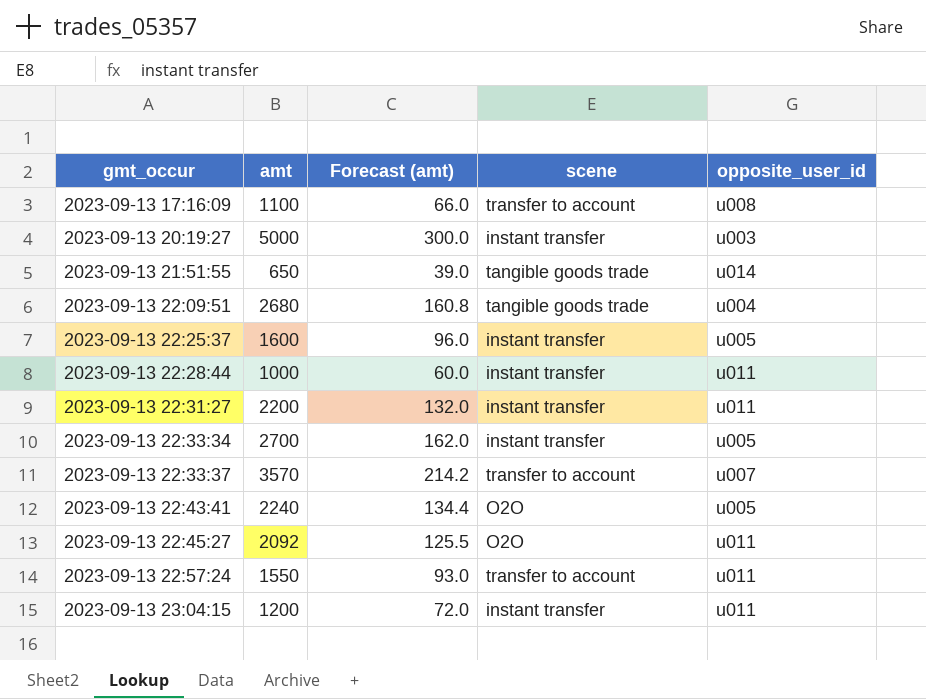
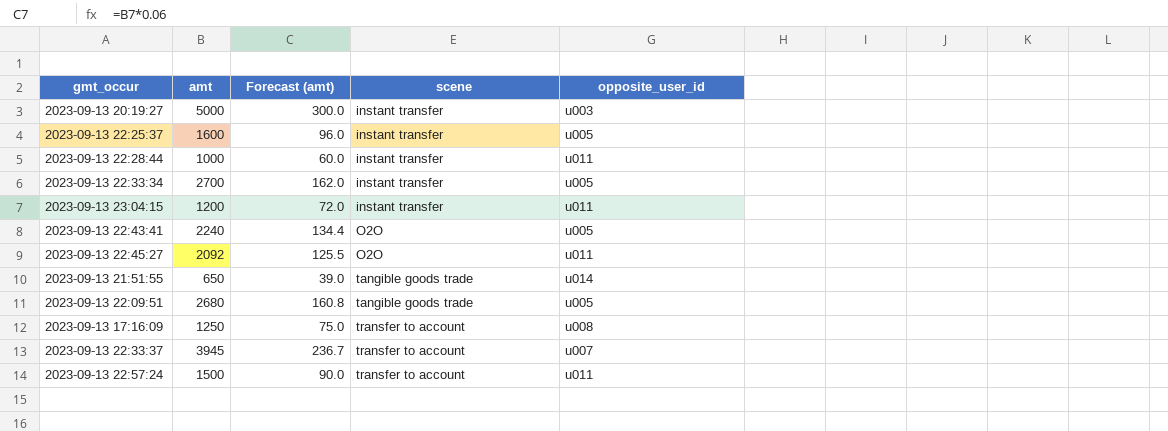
row order: gmt_occur ascending -> scene ascending
row 2023-09-13 22:31:27: 2200 | 132.0 | instant transfer | u011 -> none
2023-09-13 22:09:51 | opposite_user_id: u004 -> u005
2023-09-13 17:16:09 | amt: 1100 -> 1250
2023-09-13 17:16:09 | Forecast (amt): 66.0 -> 75.0
2023-09-13 22:33:37 | amt: 3570 -> 3945
2023-09-13 22:33:37 | Forecast (amt): 214.2 -> 236.7
2023-09-13 22:57:24 | amt: 1550 -> 1500
2023-09-13 22:57:24 | Forecast (amt): 93.0 -> 90.0

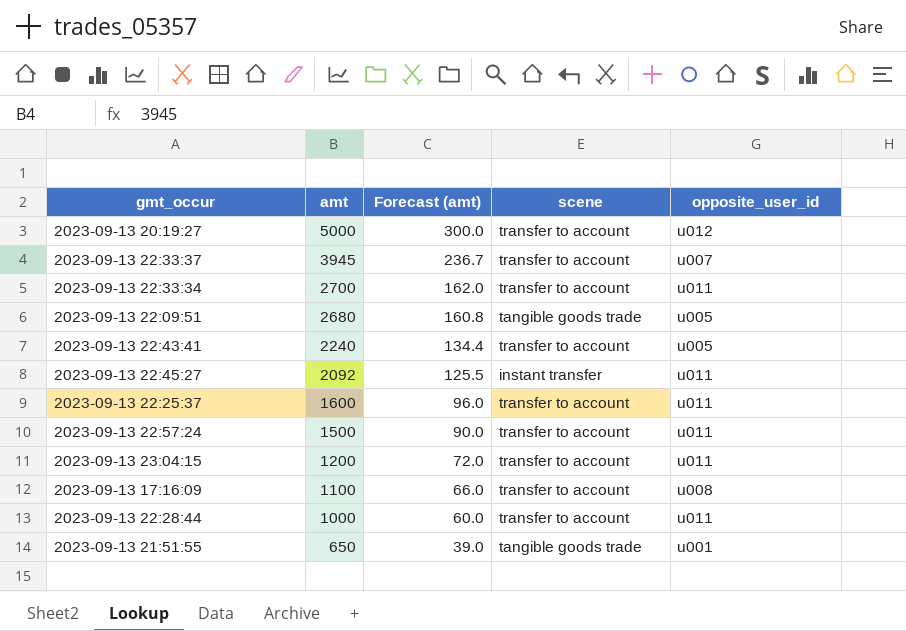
row order: scene ascending -> amt descending
2023-09-13 20:19:27 | scene: instant transfer -> transfer to account
2023-09-13 20:19:27 | opposite_user_id: u003 -> u012
2023-09-13 22:33:34 | scene: instant transfer -> transfer to account
2023-09-13 22:33:34 | opposite_user_id: u005 -> u011
2023-09-13 22:43:41 | scene: O2O -> transfer to account
2023-09-13 22:45:27 | scene: O2O -> instant transfer
2023-09-13 22:25:37 | scene: instant transfer -> transfer to account
2023-09-13 22:25:37 | opposite_user_id: u005 -> u011
2023-09-13 23:04:15 | scene: instant transfer -> transfer to account
2023-09-13 17:16:09 | amt: 1250 -> 1100
2023-09-13 17:16:09 | Forecast (amt): 75.0 -> 66.0
2023-09-13 22:28:44 | scene: instant transfer -> transfer to account
2023-09-13 21:51:55 | opposite_user_id: u014 -> u001

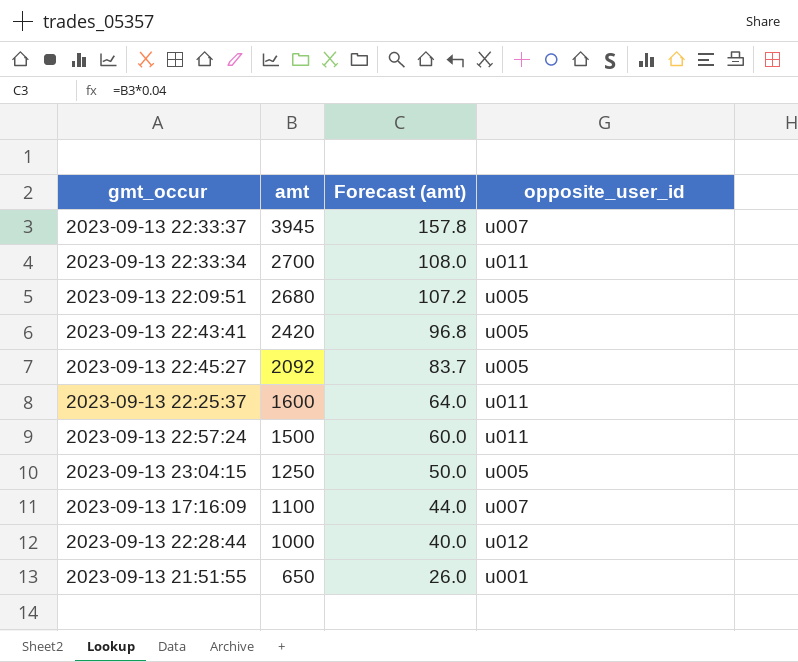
column scene | position: 4 -> none
column Forecast (amt) | formula: [amt] * 0.06 -> [amt] * 0.04
row 2023-09-13 20:19:27: 5000 | 300.0 | transfer to account | u012 -> none
2023-09-13 22:43:41 | amt: 2240 -> 2420
2023-09-13 22:45:27 | opposite_user_id: u011 -> u005
2023-09-13 23:04:15 | amt: 1200 -> 1250
2023-09-13 23:04:15 | opposite_user_id: u011 -> u005
2023-09-13 17:16:09 | opposite_user_id: u008 -> u007
2023-09-13 22:28:44 | opposite_user_id: u011 -> u012

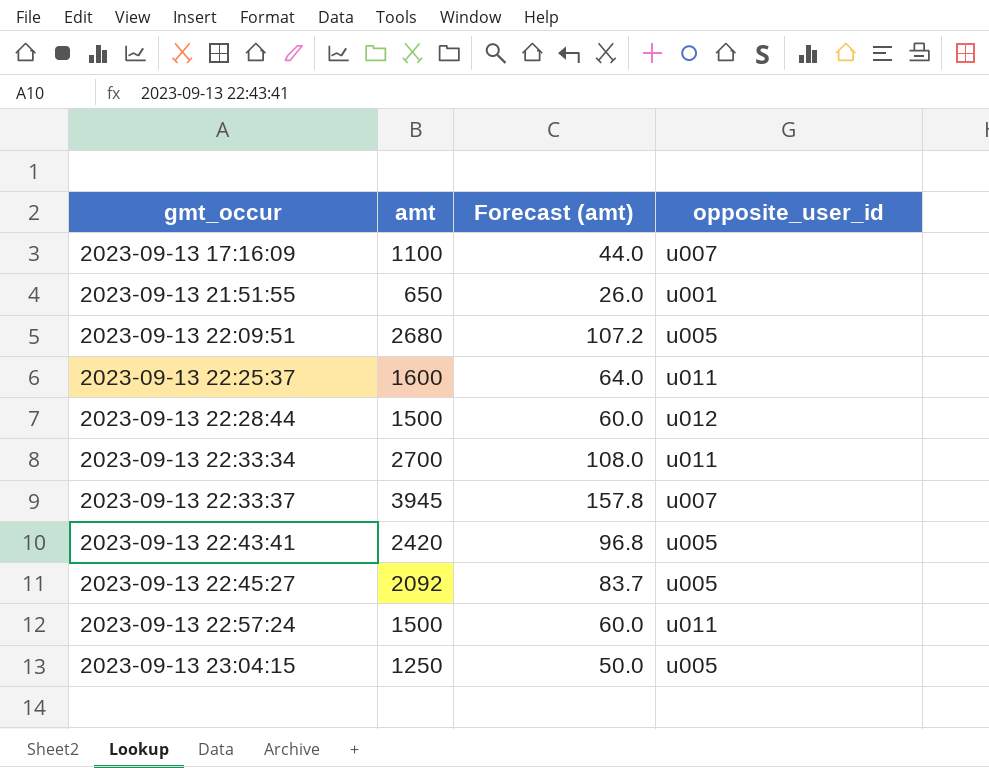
row order: amt descending -> gmt_occur ascending
2023-09-13 22:28:44 | amt: 1000 -> 1500
2023-09-13 22:28:44 | Forecast (amt): 40.0 -> 60.0

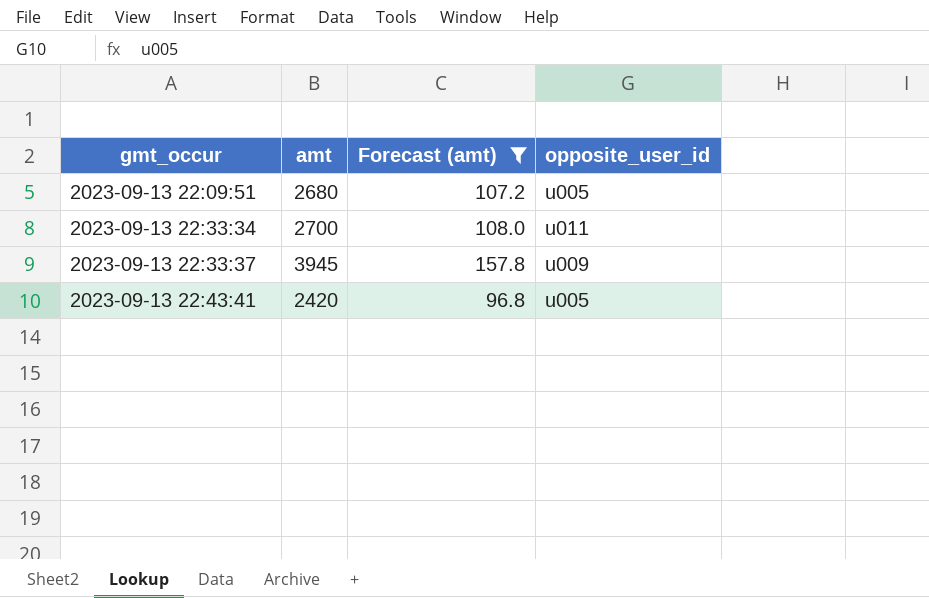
filter: none -> Forecast (amt) >= 96.8
2023-09-13 22:33:37 | opposite_user_id: u007 -> u009

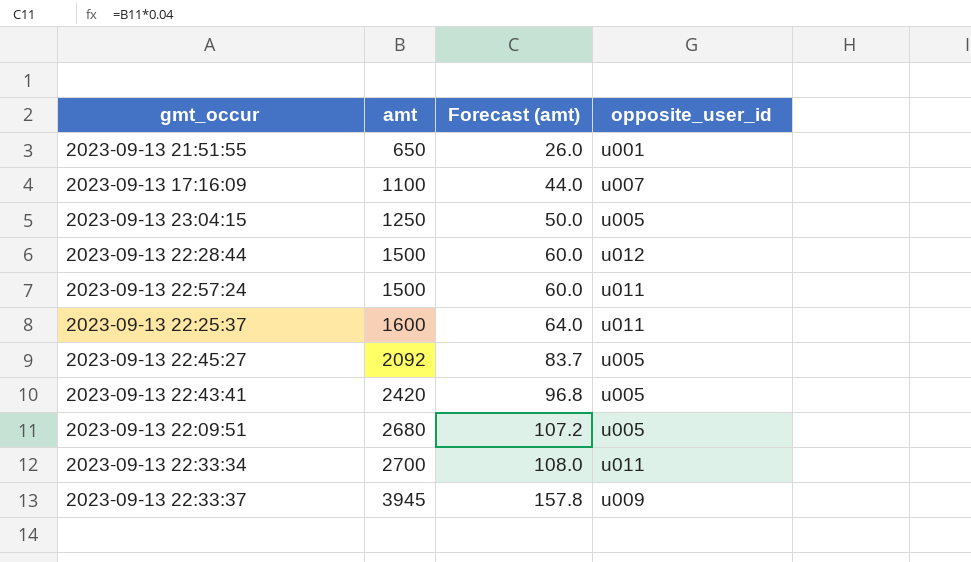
filter: Forecast (amt) >= 96.8 -> none
row order: gmt_occur ascending -> amt ascending

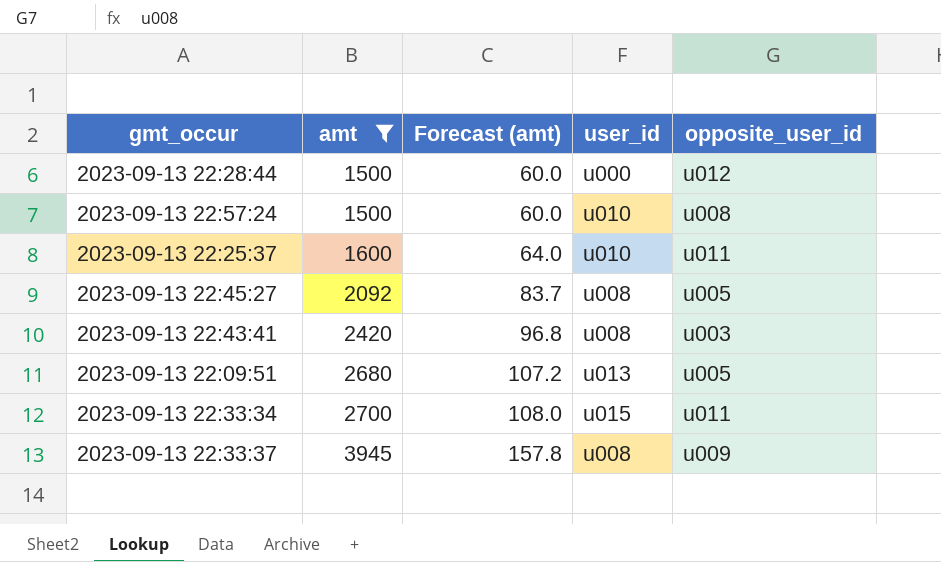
filter: none -> amt >= 1500
column user_id | position: none -> 4
2023-09-13 22:57:24 | opposite_user_id: u011 -> u008
2023-09-13 22:43:41 | opposite_user_id: u005 -> u003

